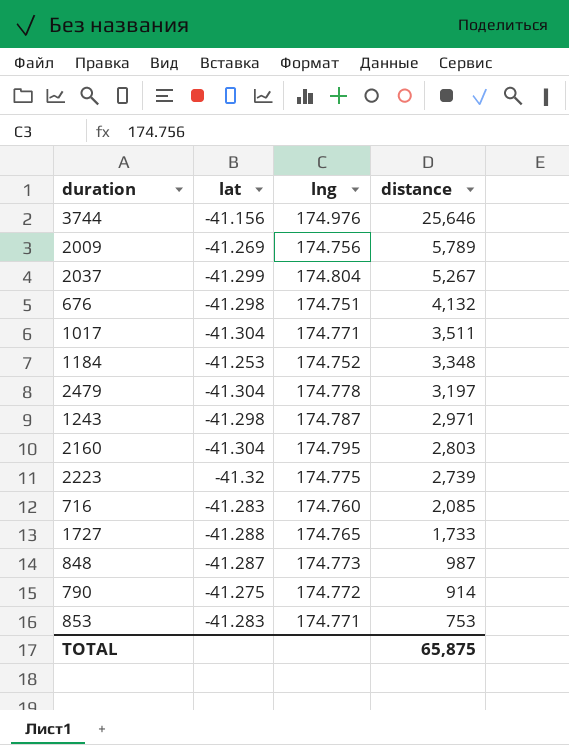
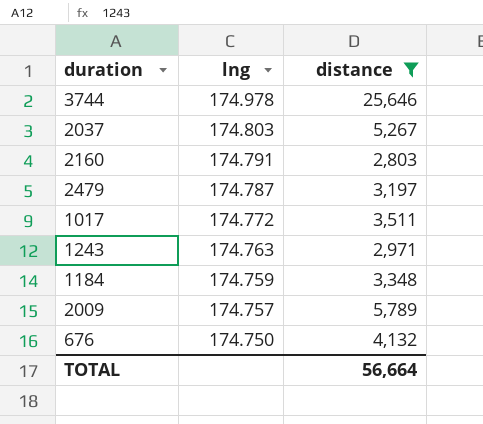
filter: none -> distance >= 2,803
row order: distance descending -> lng descending
column lat | position: 2 -> none
3744 | lng: 174.976 -> 174.978
2037 | lng: 174.804 -> 174.803
2160 | lng: 174.795 -> 174.791
2479 | lng: 174.778 -> 174.787
1017 | lng: 174.771 -> 174.772
1243 | lng: 174.787 -> 174.763
1184 | lng: 174.752 -> 174.759
2009 | lng: 174.756 -> 174.757
676 | lng: 174.751 -> 174.750
TOTAL | distance: 65,875 -> 56,664

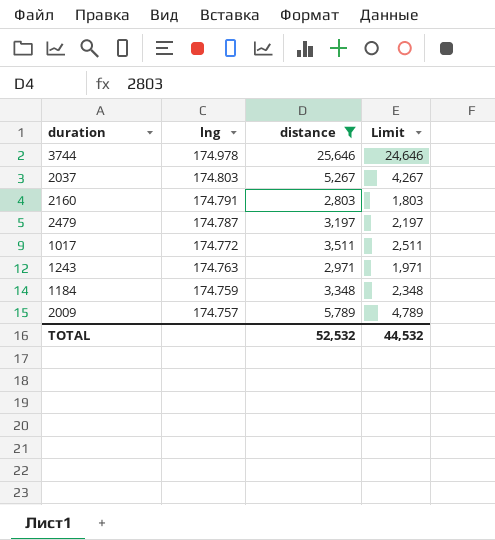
column Limit | formula: none -> [distance] - 1000
row 676: 174.750 | 4,132 -> none
TOTAL | distance: 56,664 -> 52,532

